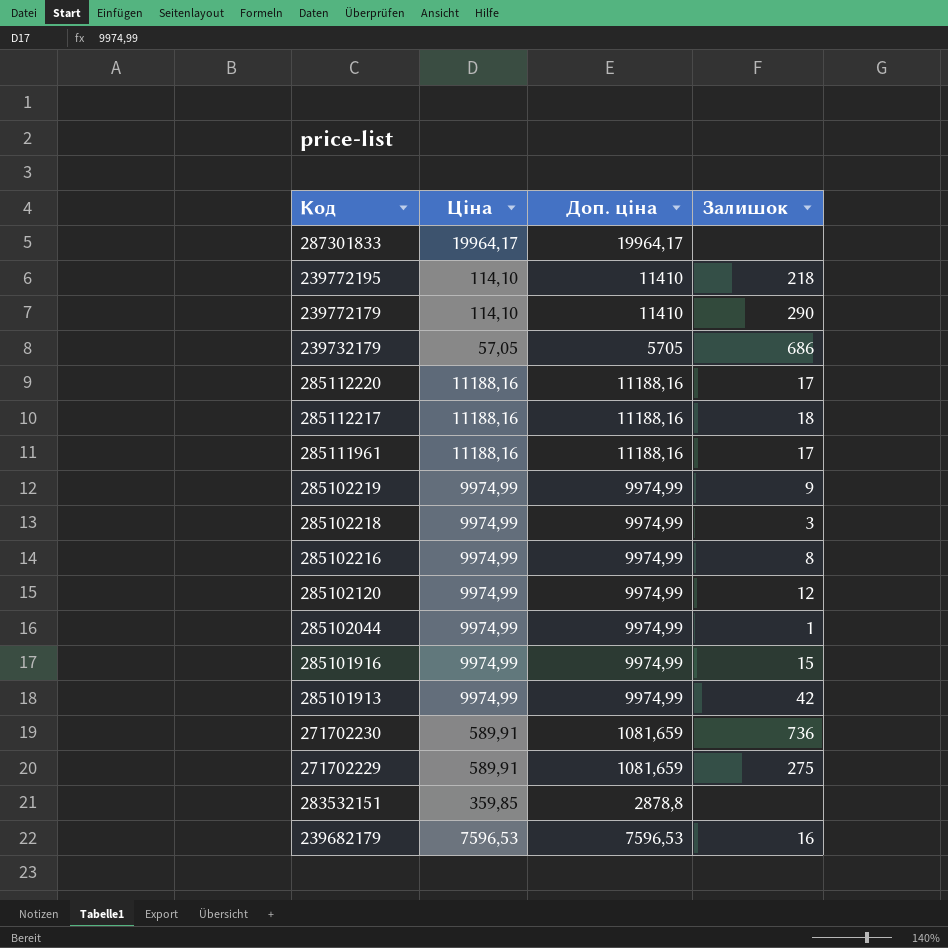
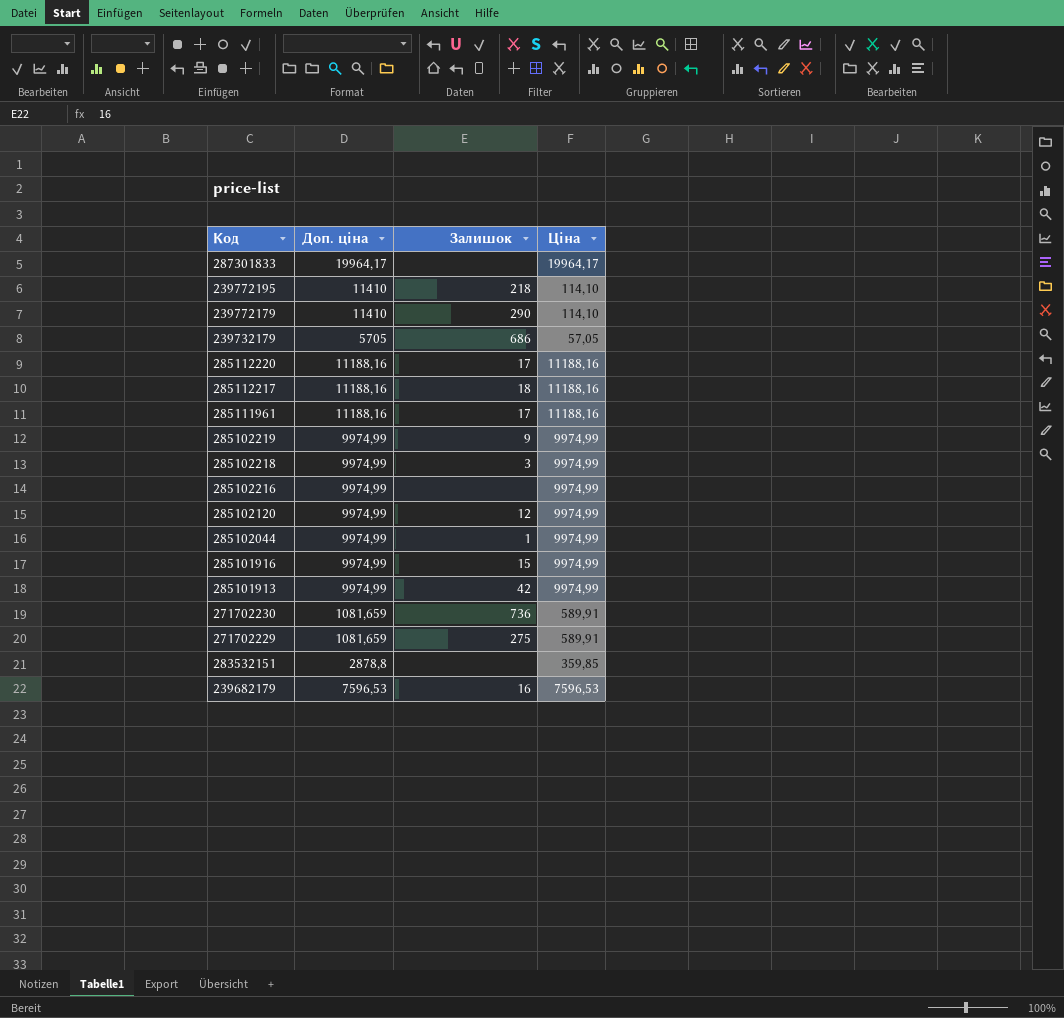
column Ціна | position: 2 -> 4
285102216 | Залишок: 8 -> none

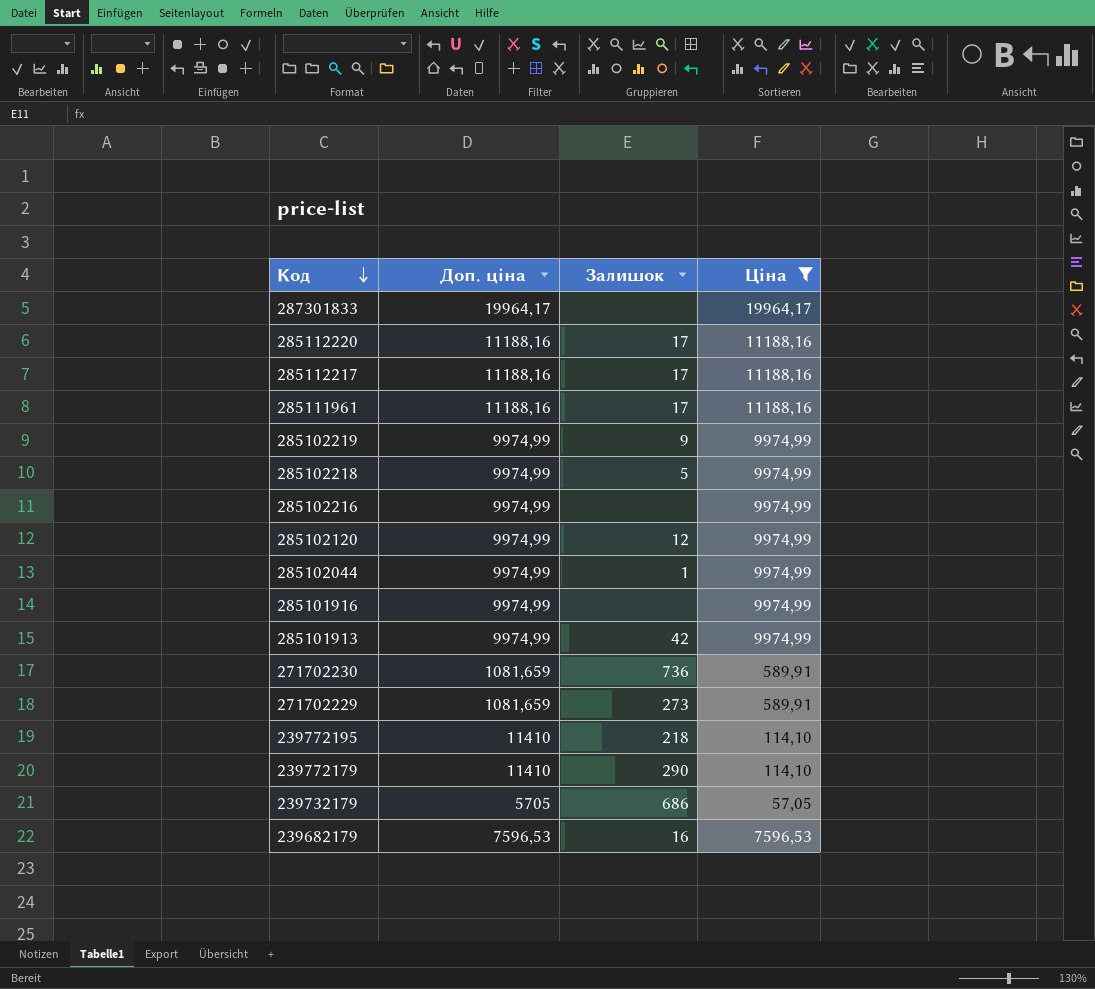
filter: none -> Ціна != 359,85
row order: none -> Код descending
285112217 | Залишок: 18 -> 17
285102218 | Залишок: 3 -> 5
285101916 | Залишок: 15 -> none
271702229 | Залишок: 275 -> 273

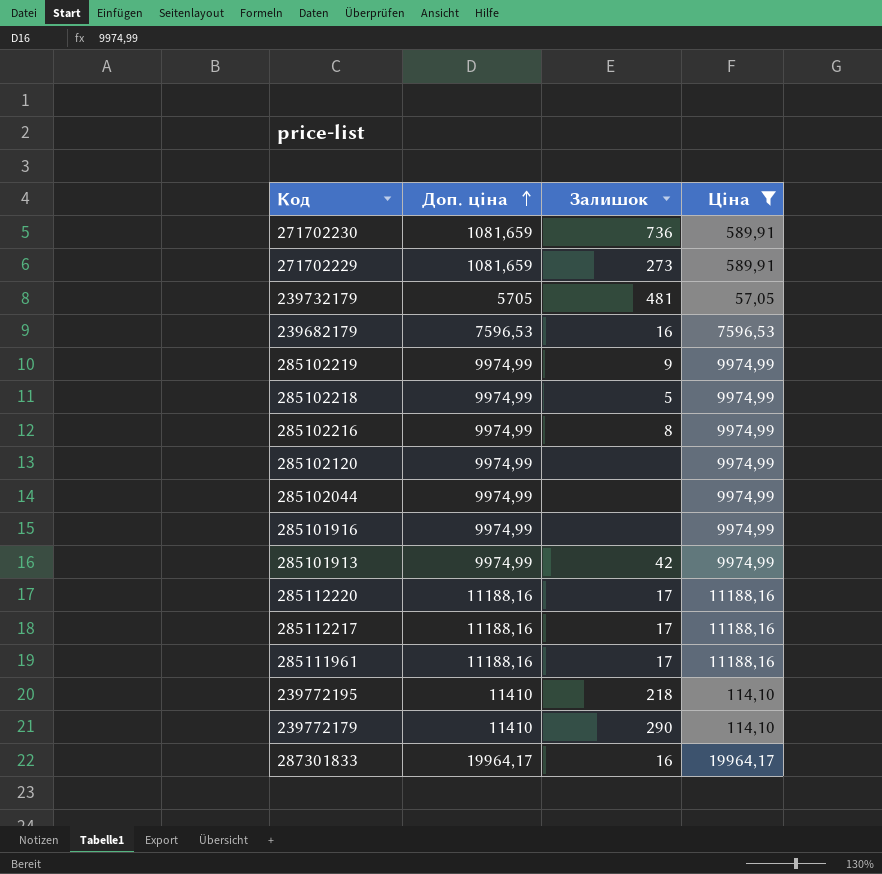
row order: Код descending -> Доп. ціна ascending
239732179 | Залишок: 686 -> 481
285102216 | Залишок: none -> 8
285102120 | Залишок: 12 -> none
285102044 | Залишок: 1 -> none
287301833 | Залишок: none -> 16

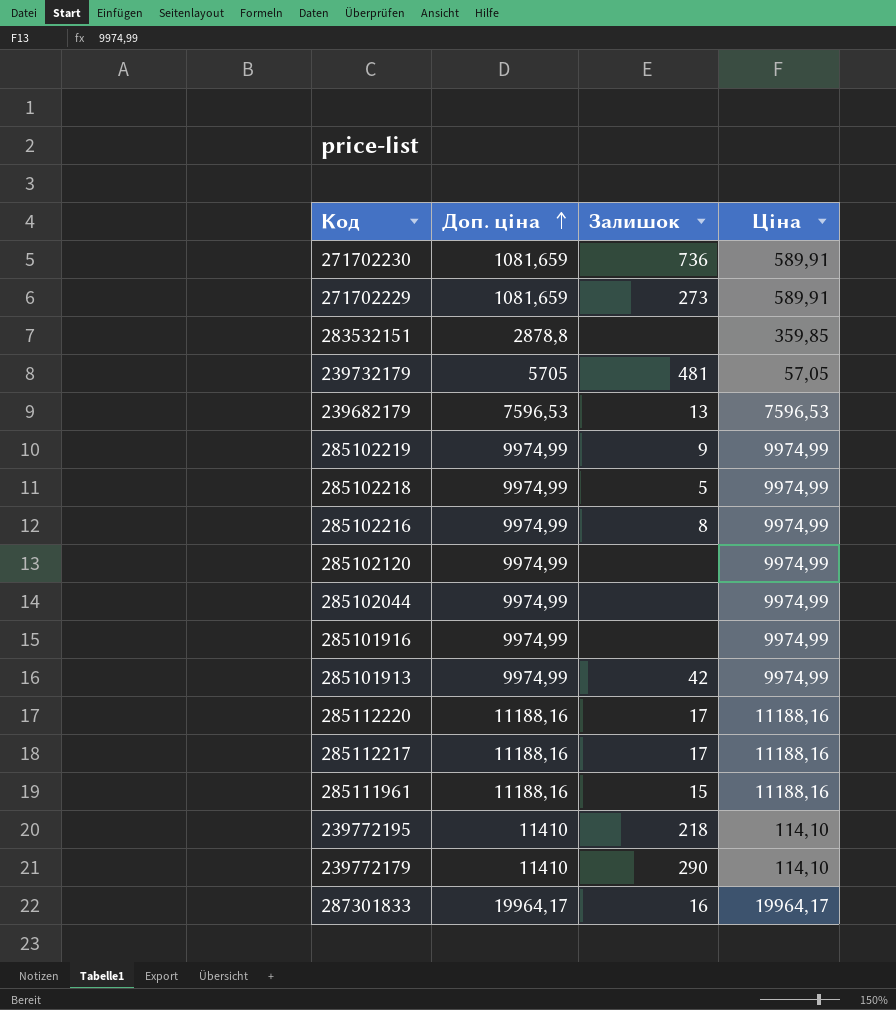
filter: Ціна != 359,85 -> none
239682179 | Залишок: 16 -> 13
285111961 | Залишок: 17 -> 15

